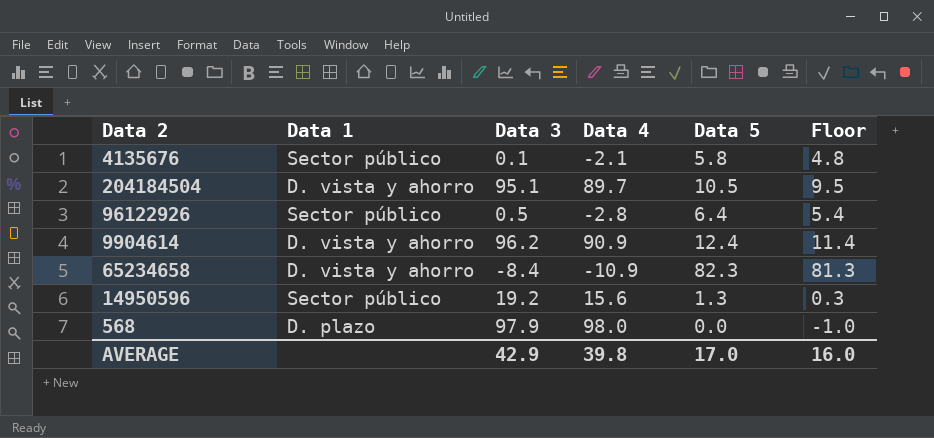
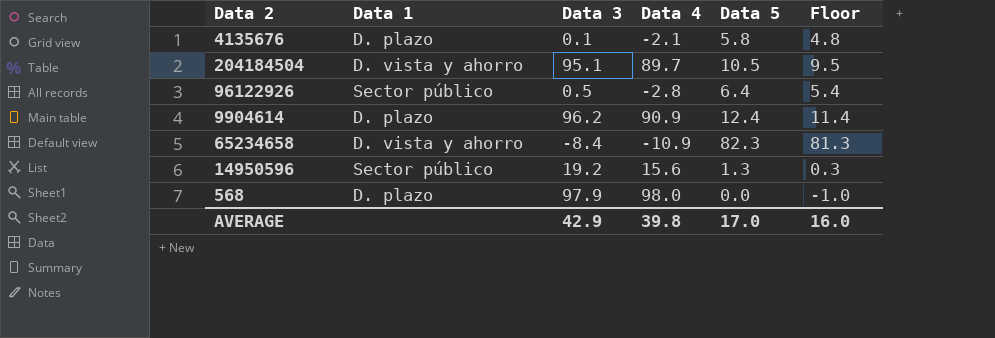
4135676 | Data 1: Sector público -> D. plazo
9904614 | Data 1: D. vista y ahorro -> D. plazo

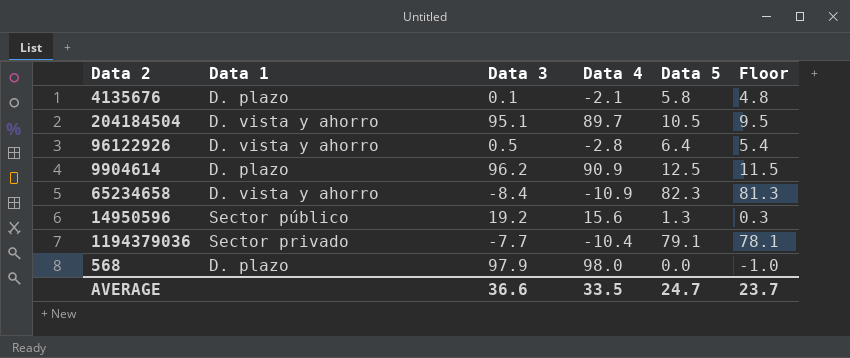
96122926 | Data 1: Sector público -> D. vista y ahorro
9904614 | Data 5: 12.4 -> 12.5
9904614 | Floor: 11.4 -> 11.5
row 1194379036: none -> Sector privado | -7.7 | -10.4 | 79.1 | 78.1
AVERAGE | Data 3: 42.9 -> 36.6
AVERAGE | Data 4: 39.8 -> 33.5
AVERAGE | Data 5: 17.0 -> 24.7
AVERAGE | Floor: 16.0 -> 23.7

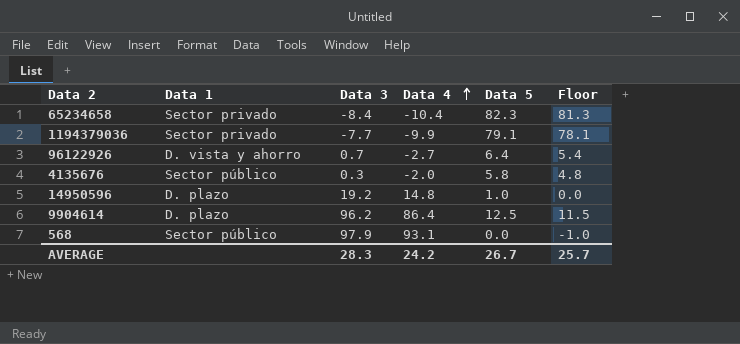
row order: none -> Data 4 ascending
row 204184504: D. vista y ahorro | 95.1 | 89.7 | 10.5 | 9.5 -> none
65234658 | Data 1: D. vista y ahorro -> Sector privado
65234658 | Data 4: -10.9 -> -10.4
1194379036 | Data 4: -10.4 -> -9.9
96122926 | Data 3: 0.5 -> 0.7
96122926 | Data 4: -2.8 -> -2.7
4135676 | Data 1: D. plazo -> Sector público
4135676 | Data 3: 0.1 -> 0.3
4135676 | Data 4: -2.1 -> -2.0
14950596 | Data 1: Sector público -> D. plazo
14950596 | Data 4: 15.6 -> 14.8
14950596 | Data 5: 1.3 -> 1.0
14950596 | Floor: 0.3 -> 0.0
9904614 | Data 4: 90.9 -> 86.4
568 | Data 1: D. plazo -> Sector público
568 | Data 4: 98.0 -> 93.1
AVERAGE | Data 3: 36.6 -> 28.3
AVERAGE | Data 4: 33.5 -> 24.2
AVERAGE | Data 5: 24.7 -> 26.7
AVERAGE | Floor: 23.7 -> 25.7

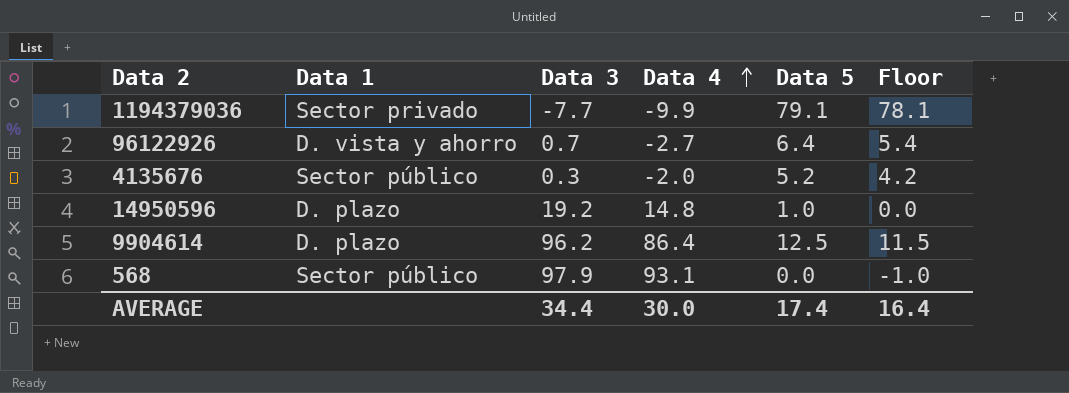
row 65234658: Sector privado | -8.4 | -10.4 | 82.3 | 81.3 -> none
4135676 | Data 5: 5.8 -> 5.2
4135676 | Floor: 4.8 -> 4.2
AVERAGE | Data 3: 28.3 -> 34.4
AVERAGE | Data 4: 24.2 -> 30.0
AVERAGE | Data 5: 26.7 -> 17.4
AVERAGE | Floor: 25.7 -> 16.4

